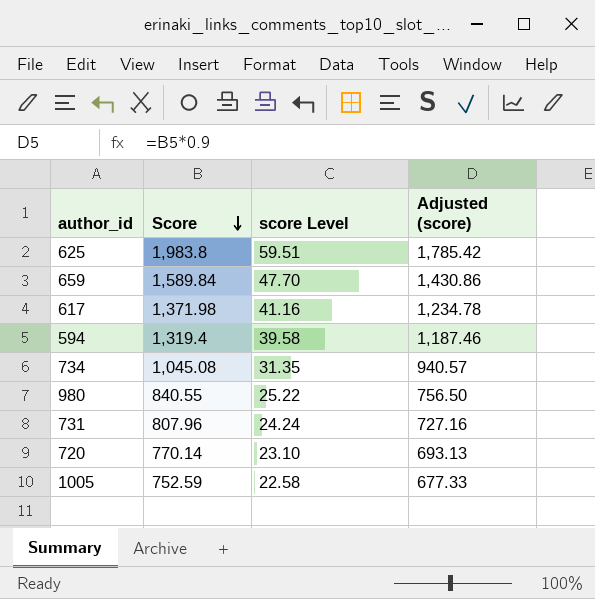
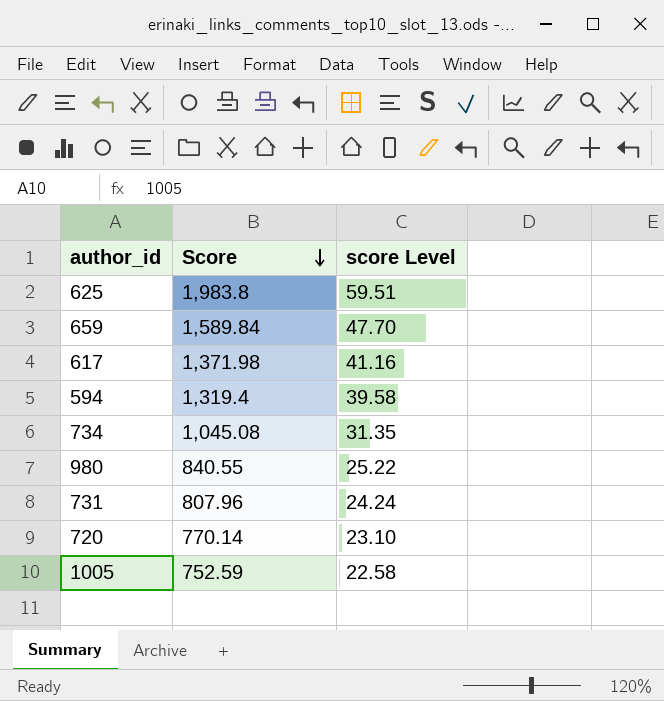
column Adjusted (score) | formula: [Score] * 0.9 -> none

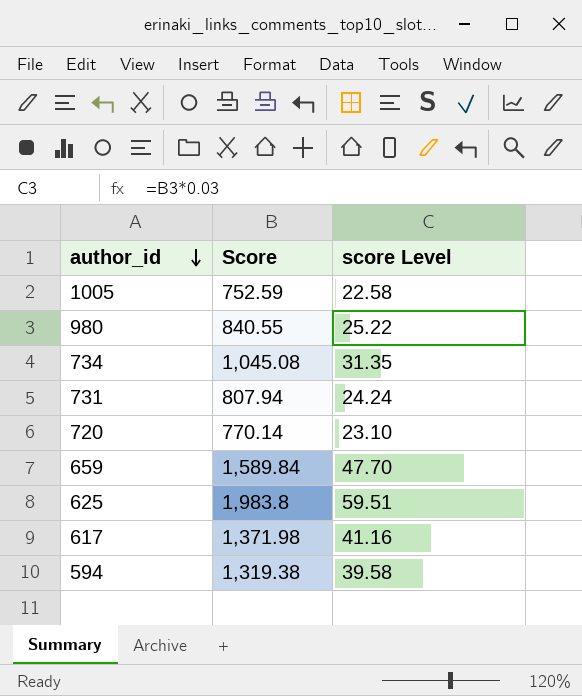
row order: Score descending -> author_id descending
731 | Score: 807.96 -> 807.94
594 | Score: 1,319.4 -> 1,319.38

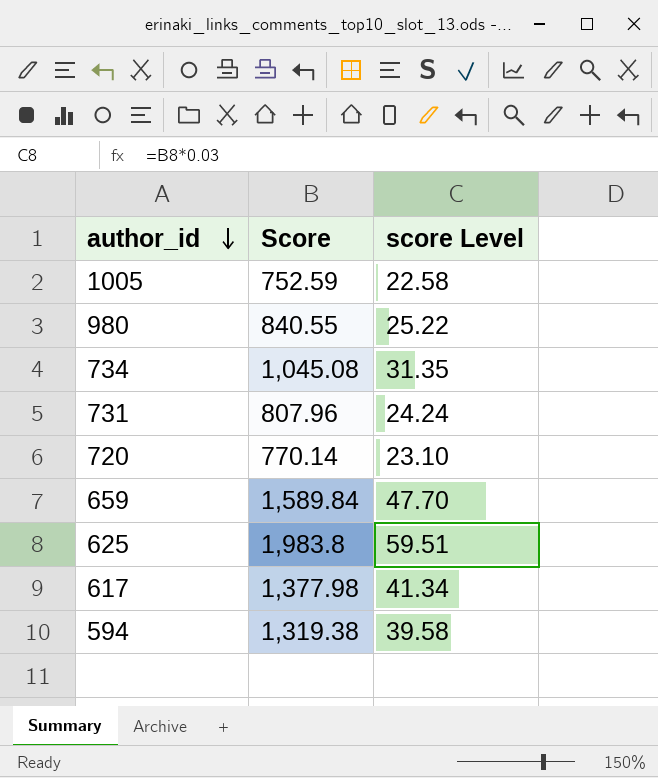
731 | Score: 807.94 -> 807.96
617 | Score: 1,371.98 -> 1,377.98
617 | score Level: 41.16 -> 41.34

